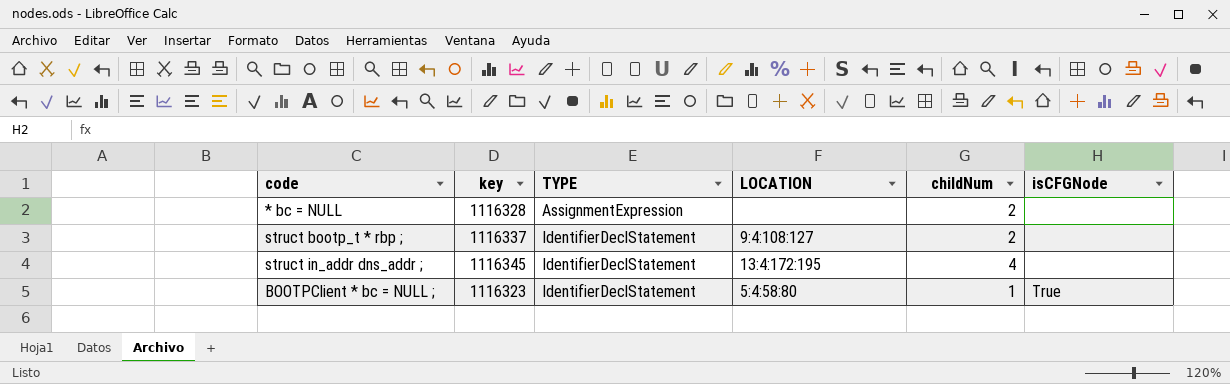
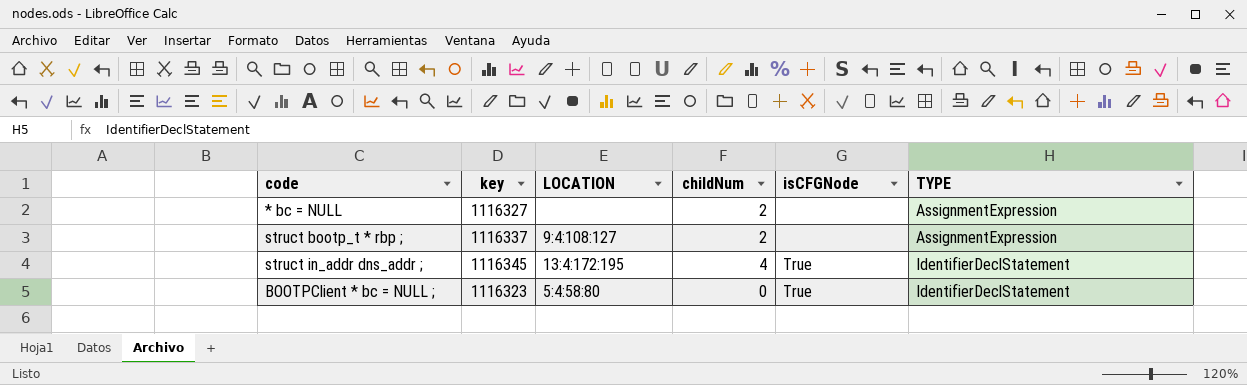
column TYPE | position: 3 -> 6
* bc = NULL | key: 1116328 -> 1116327
struct bootp_t * rbp ; | TYPE: IdentifierDeclStatement -> AssignmentExpression
struct in_addr dns_addr ; | isCFGNode: none -> True
BOOTPClient * bc = NULL ; | childNum: 1 -> 0

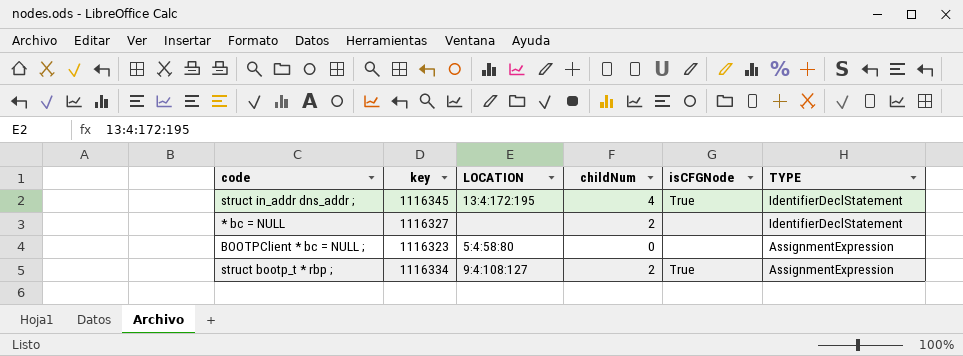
row order: TYPE ascending -> TYPE descending
* bc = NULL | TYPE: AssignmentExpression -> IdentifierDeclStatement
BOOTPClient * bc = NULL ; | isCFGNode: True -> none
BOOTPClient * bc = NULL ; | TYPE: IdentifierDeclStatement -> AssignmentExpression
struct bootp_t * rbp ; | key: 1116337 -> 1116334
struct bootp_t * rbp ; | isCFGNode: none -> True

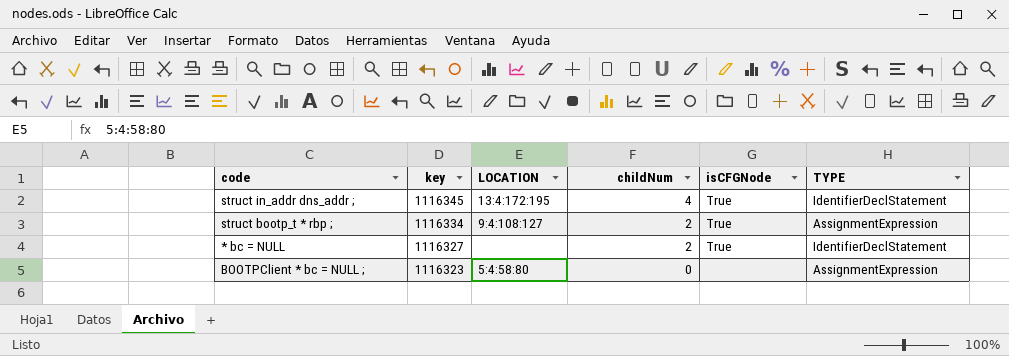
row order: TYPE descending -> key descending
* bc = NULL | isCFGNode: none -> True

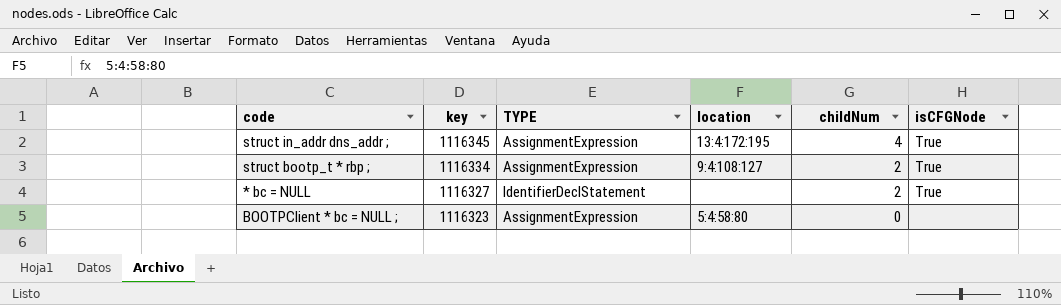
column TYPE | position: 6 -> 3
column name: LOCATION -> location
struct in_addr dns_addr ; | TYPE: IdentifierDeclStatement -> AssignmentExpression

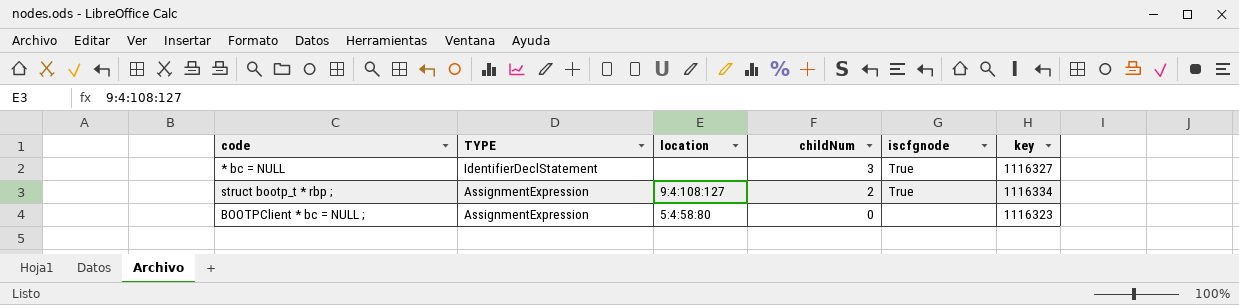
row order: key descending -> TYPE descending
column name: isCFGNode -> iscfgnode
column key | position: 2 -> 6
row struct in_addr dns_addr ;: 1116345 | AssignmentExpression | 13:4:172:195 | 4 | True -> none
* bc = NULL | childNum: 2 -> 3

